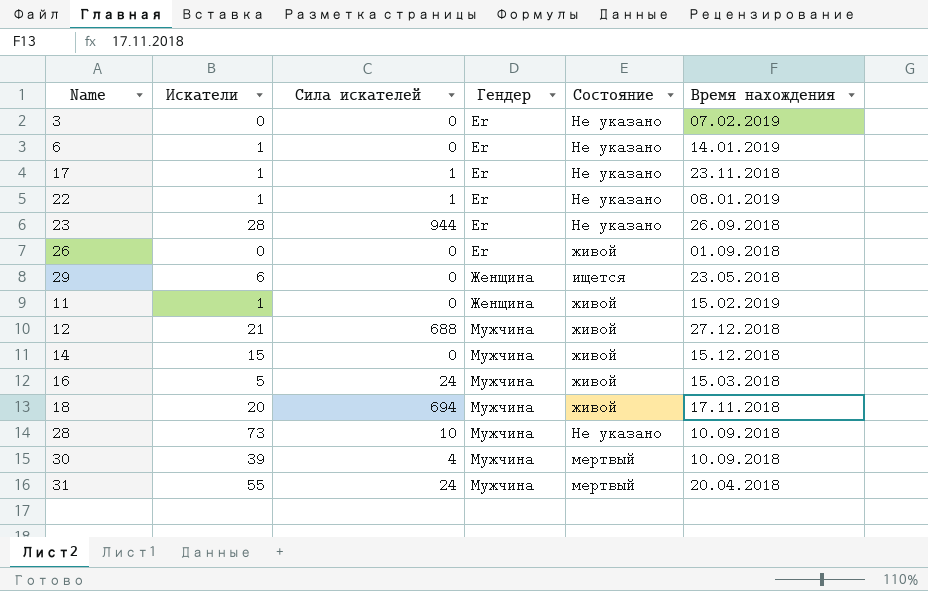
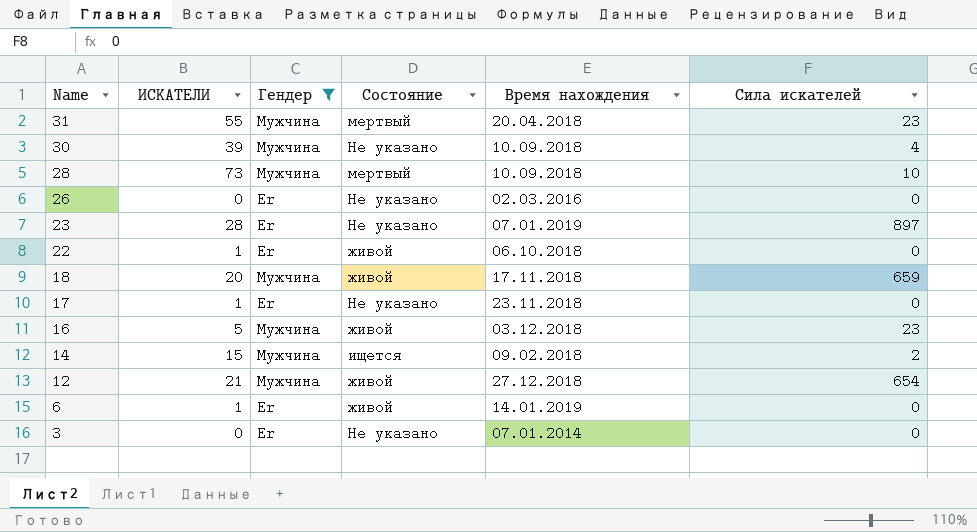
filter: none -> Гендер != Женщина
row order: Гендер ascending -> Name descending
column name: Искатели -> ИСКАТЕЛИ
column Сила искателей | position: 3 -> 6
31 | Сила искателей: 24 -> 23
30 | Состояние: мертвый -> Не указано
28 | Состояние: Не указано -> мертвый
26 | Состояние: живой -> Не указано
26 | Время нахождения: 01.09.2018 -> 02.03.2016
23 | Время нахождения: 26.09.2018 -> 07.01.2019
23 | Сила искателей: 944 -> 897
22 | Состояние: Не указано -> живой
22 | Время нахождения: 08.01.2019 -> 06.10.2018
22 | Сила искателей: 1 -> 0
18 | Сила искателей: 694 -> 659
17 | Сила искателей: 1 -> 0
16 | Время нахождения: 15.03.2018 -> 03.12.2018
16 | Сила искателей: 24 -> 23
14 | Состояние: живой -> ищется
14 | Время нахождения: 15.12.2018 -> 09.02.2018
14 | Сила искателей: 0 -> 2
12 | Сила искателей: 688 -> 654
6 | Состояние: Не указано -> живой
3 | Время нахождения: 07.02.2019 -> 07.01.2014

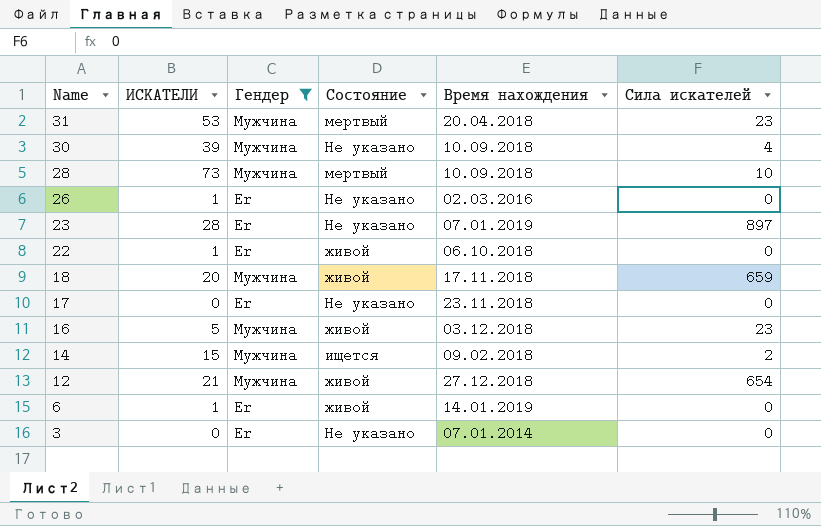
31 | ИСКАТЕЛИ: 55 -> 53
26 | ИСКАТЕЛИ: 0 -> 1
17 | ИСКАТЕЛИ: 1 -> 0

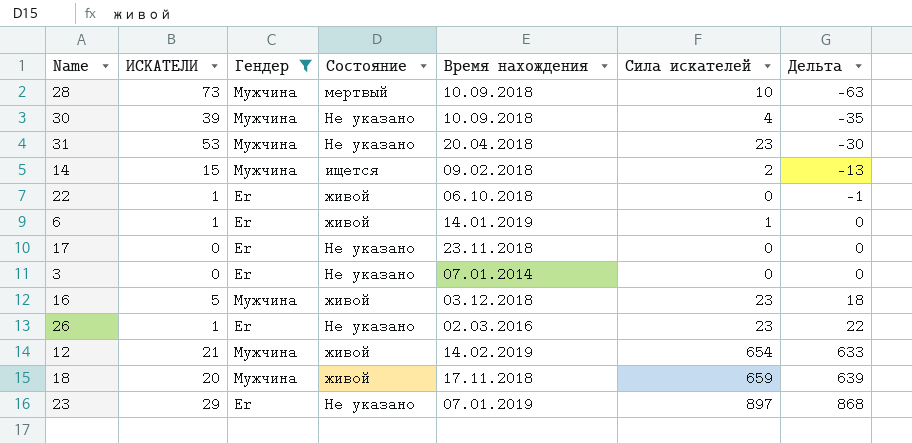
row order: Name descending -> Дельта ascending
column Дельта | formula: none -> [Сила искателей] - [ИСКАТЕЛИ]
31 | Состояние: мертвый -> Не указано
6 | Сила искателей: 0 -> 1
26 | Сила искателей: 0 -> 23
12 | Время нахождения: 27.12.2018 -> 14.02.2019
23 | ИСКАТЕЛИ: 28 -> 29

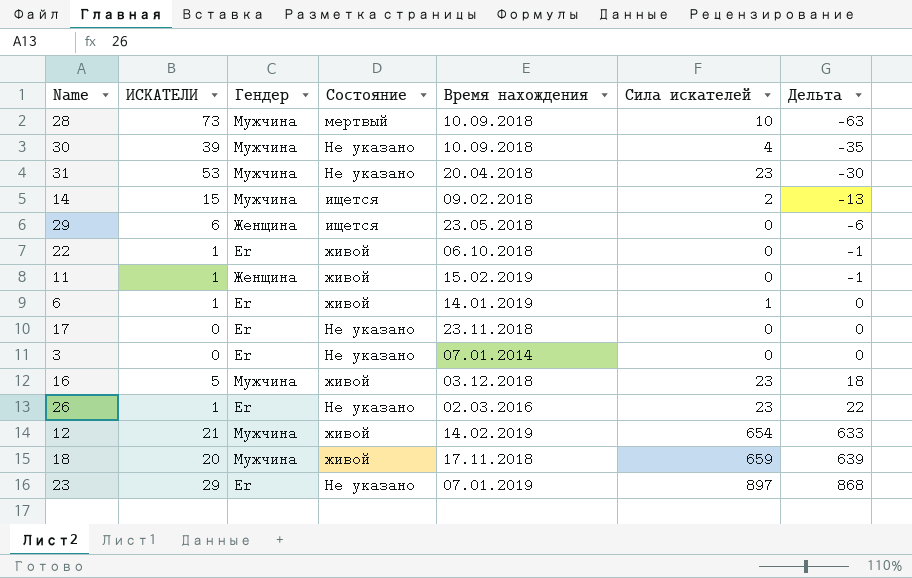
filter: Гендер != Женщина -> none

